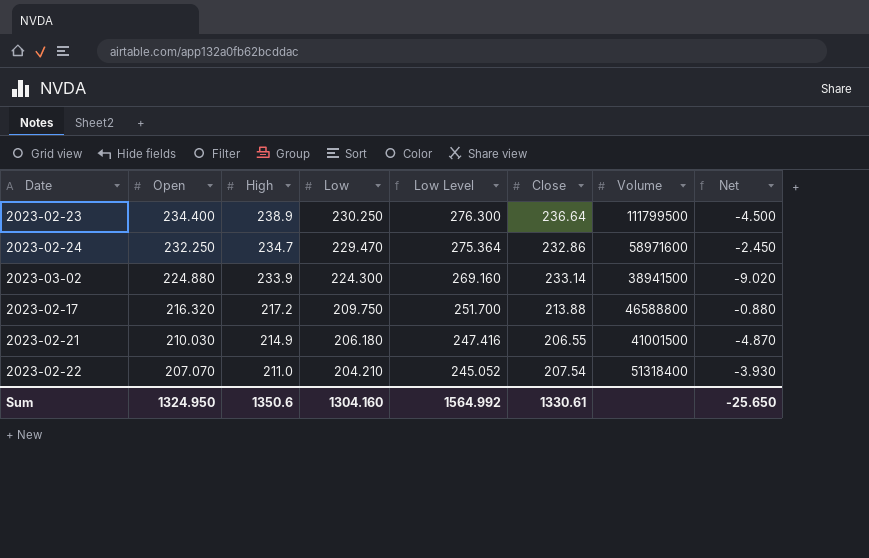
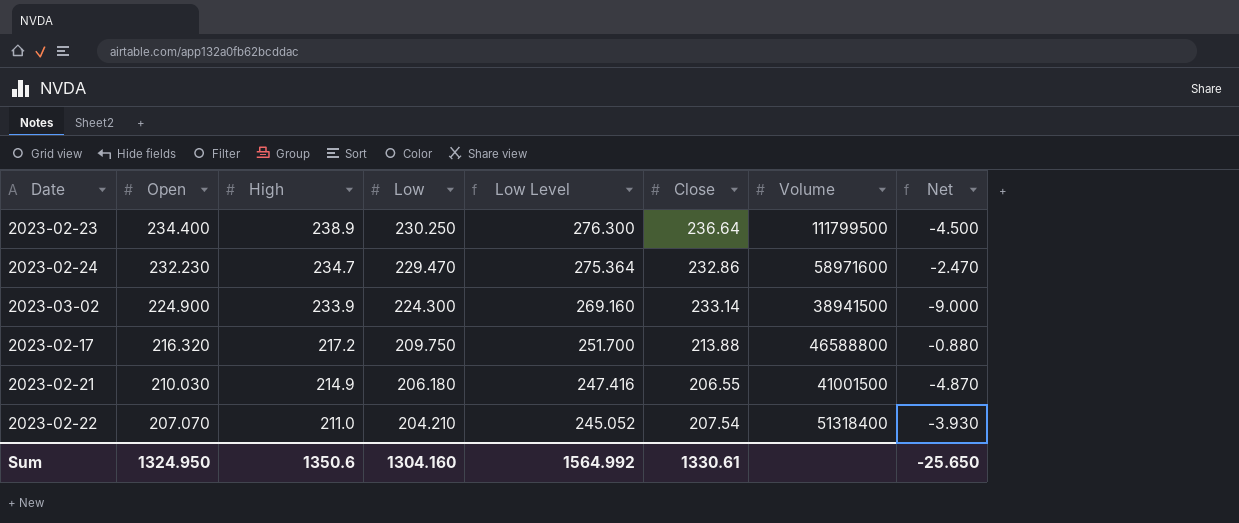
2023-02-24 | Open: 232.250 -> 232.230
2023-02-24 | Net: -2.450 -> -2.470
2023-03-02 | Open: 224.880 -> 224.900
2023-03-02 | Net: -9.020 -> -9.000

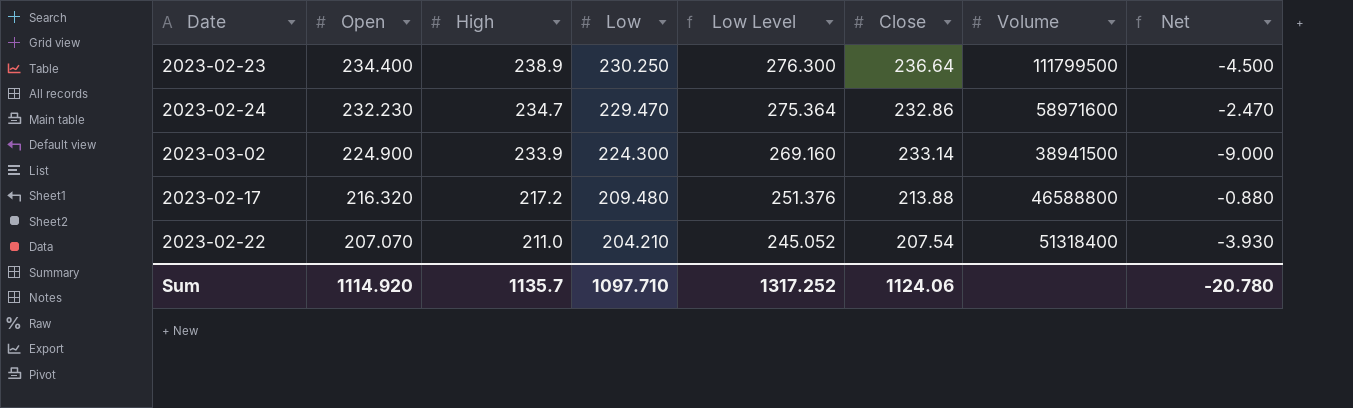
row 2023-02-21: 210.030 | 214.9 | 206.180 | 247.416 | 206.55 | 41001500 | -4.870 -> none
2023-02-17 | Low: 209.750 -> 209.480
2023-02-17 | Low Level: 251.700 -> 251.376
Sum | Open: 1324.950 -> 1114.920
Sum | High: 1350.6 -> 1135.7
Sum | Low: 1304.160 -> 1097.710
Sum | Low Level: 1564.992 -> 1317.252
Sum | Close: 1330.61 -> 1124.06
Sum | Net: -25.650 -> -20.780

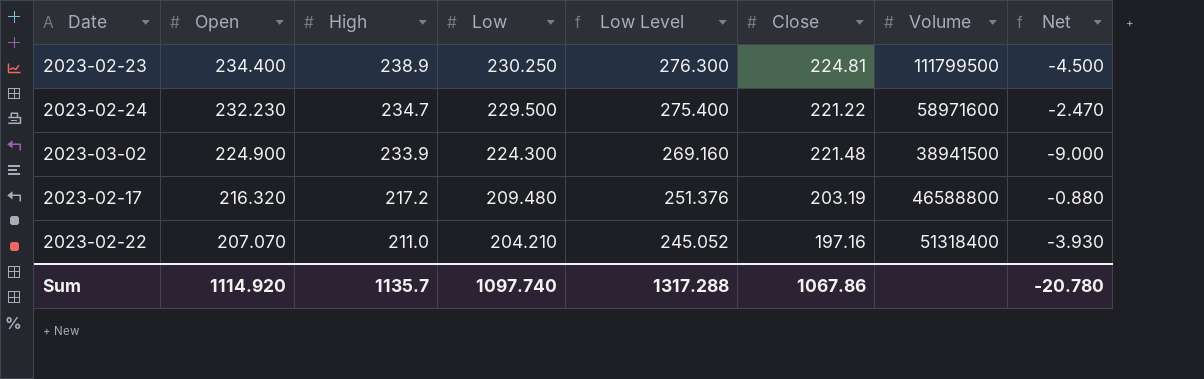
2023-02-23 | Close: 236.64 -> 224.81
2023-02-24 | Low: 229.470 -> 229.500
2023-02-24 | Low Level: 275.364 -> 275.400
2023-02-24 | Close: 232.86 -> 221.22
2023-03-02 | Close: 233.14 -> 221.48
2023-02-17 | Close: 213.88 -> 203.19
2023-02-22 | Close: 207.54 -> 197.16
Sum | Low: 1097.710 -> 1097.740
Sum | Low Level: 1317.252 -> 1317.288
Sum | Close: 1124.06 -> 1067.86

